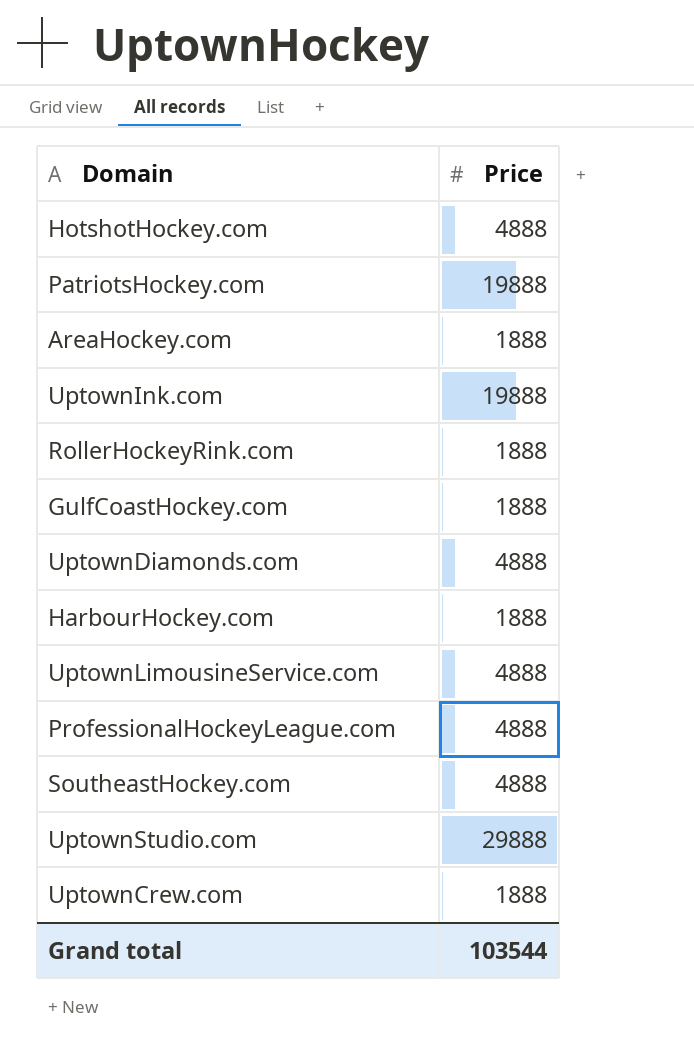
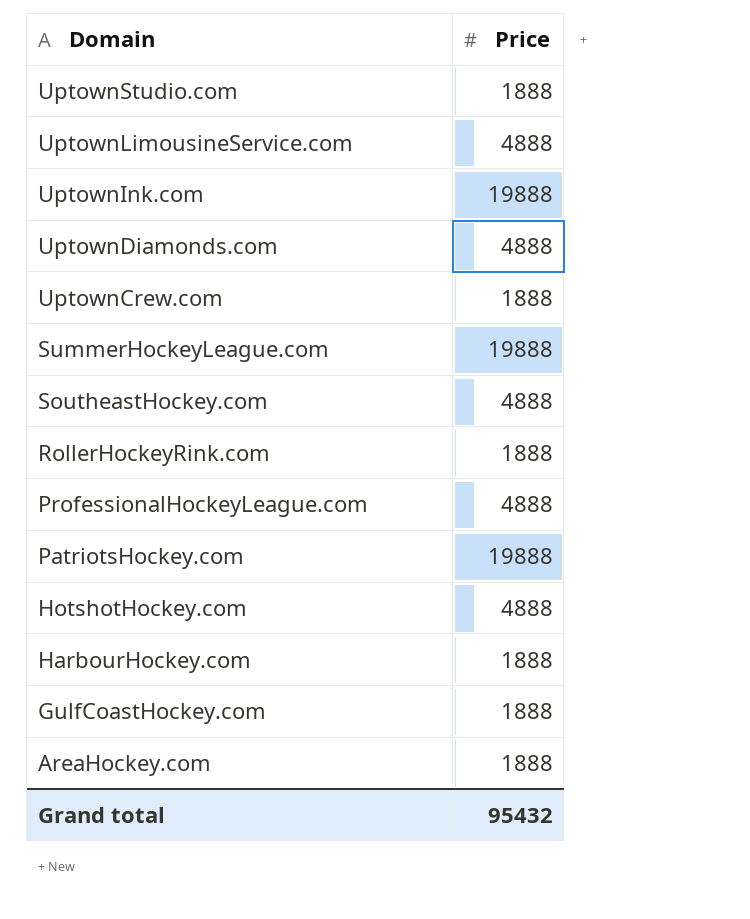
row order: none -> Domain descending
UptownStudio.com | Price: 29888 -> 1888
row SummerHockeyLeague.com: none -> 19888
Grand total | Price: 103544 -> 95432

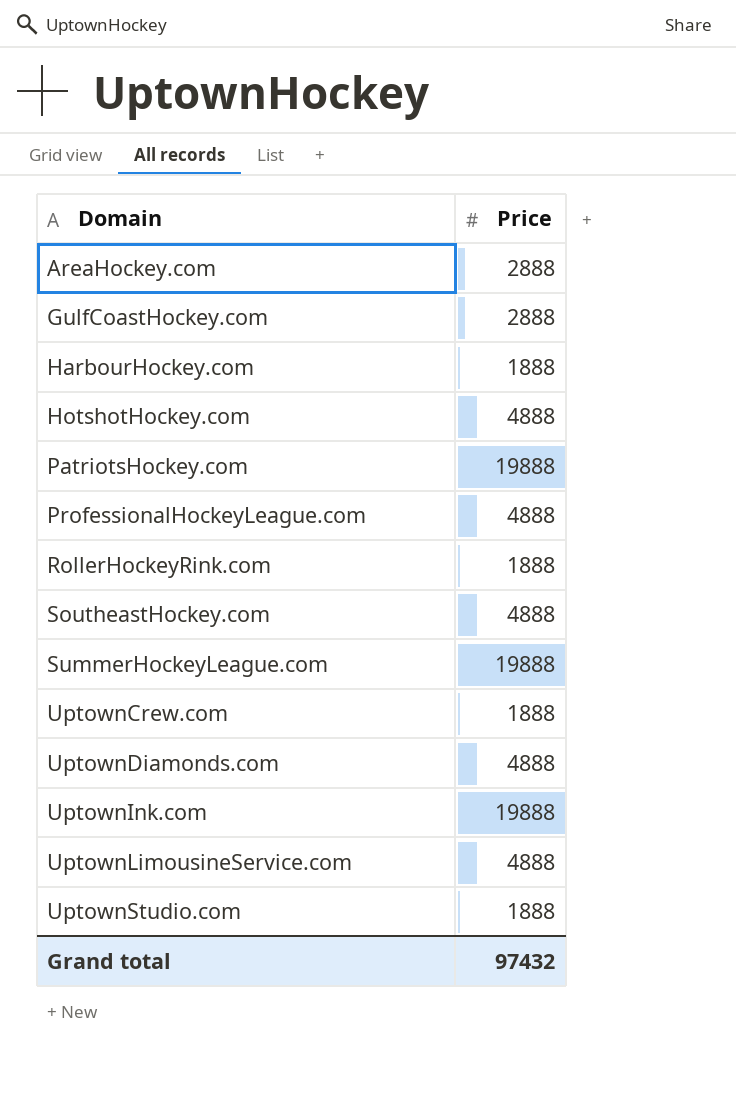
row order: Domain descending -> Domain ascending
AreaHockey.com | Price: 1888 -> 2888
GulfCoastHockey.com | Price: 1888 -> 2888
Grand total | Price: 95432 -> 97432

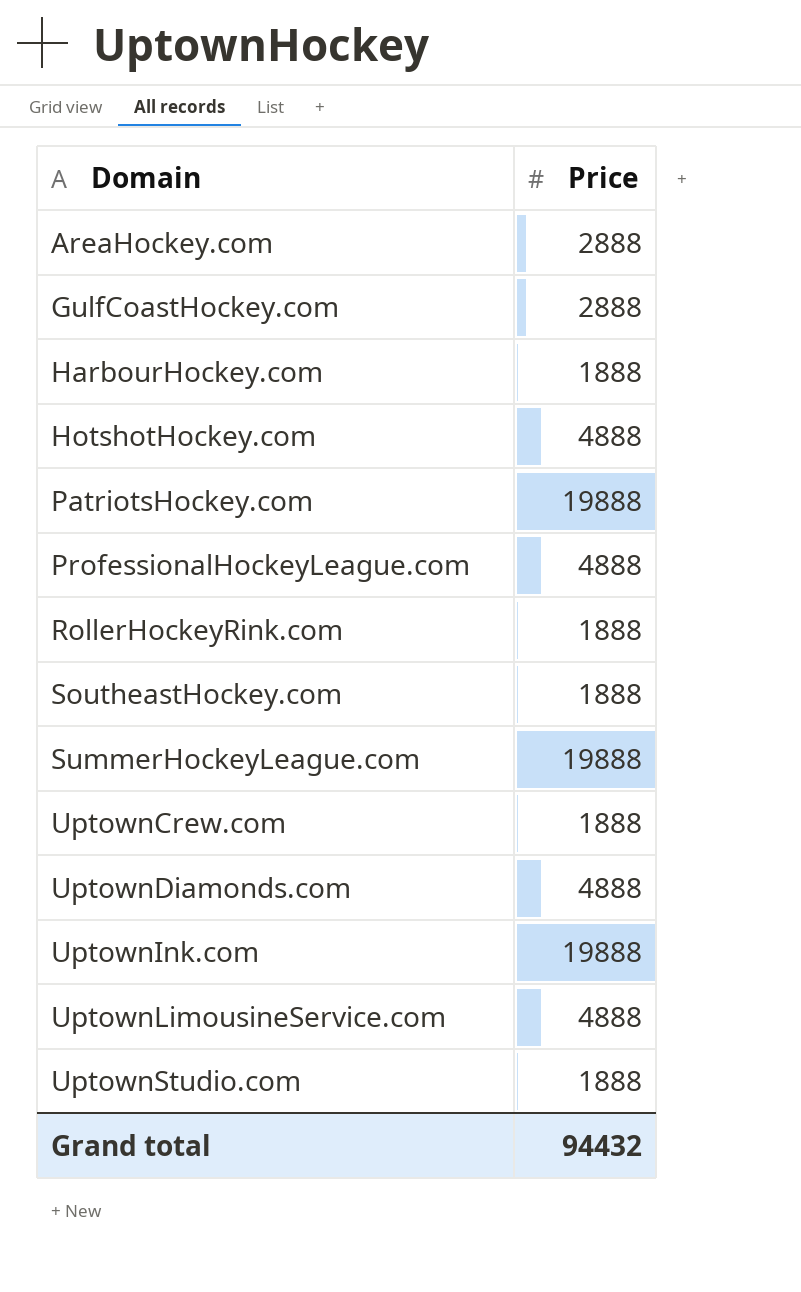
SoutheastHockey.com | Price: 4888 -> 1888
Grand total | Price: 97432 -> 94432

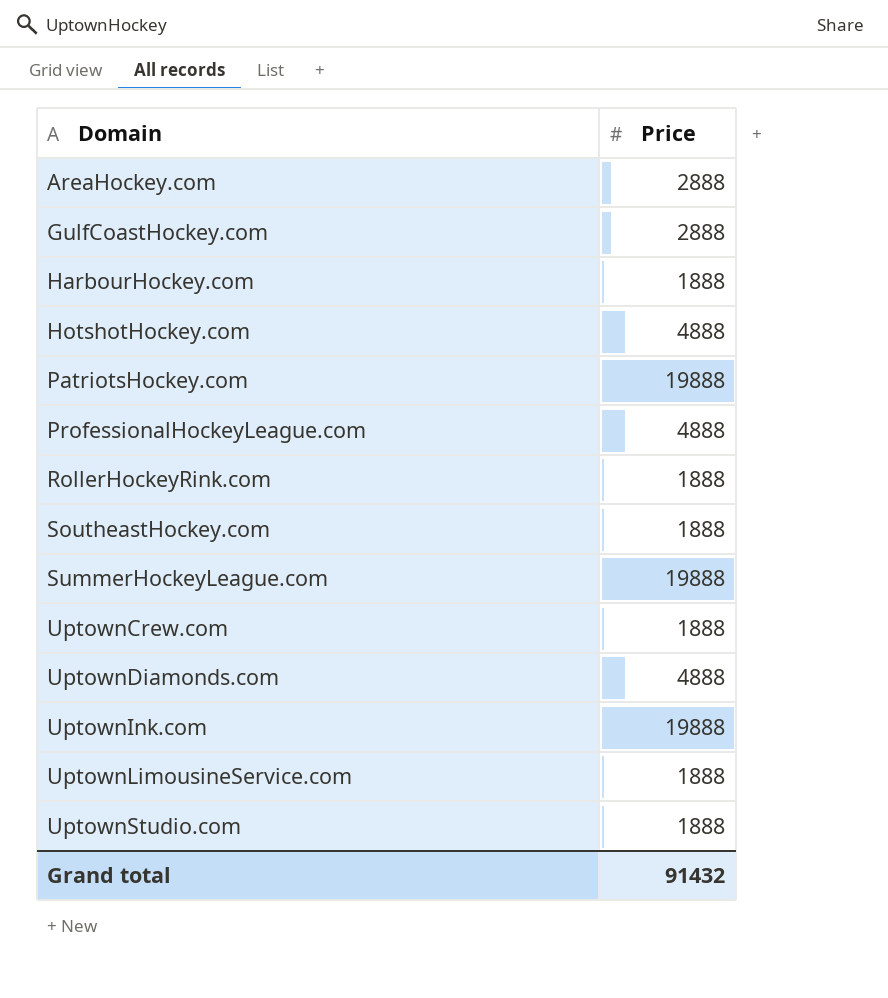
UptownLimousineService.com | Price: 4888 -> 1888
Grand total | Price: 94432 -> 91432

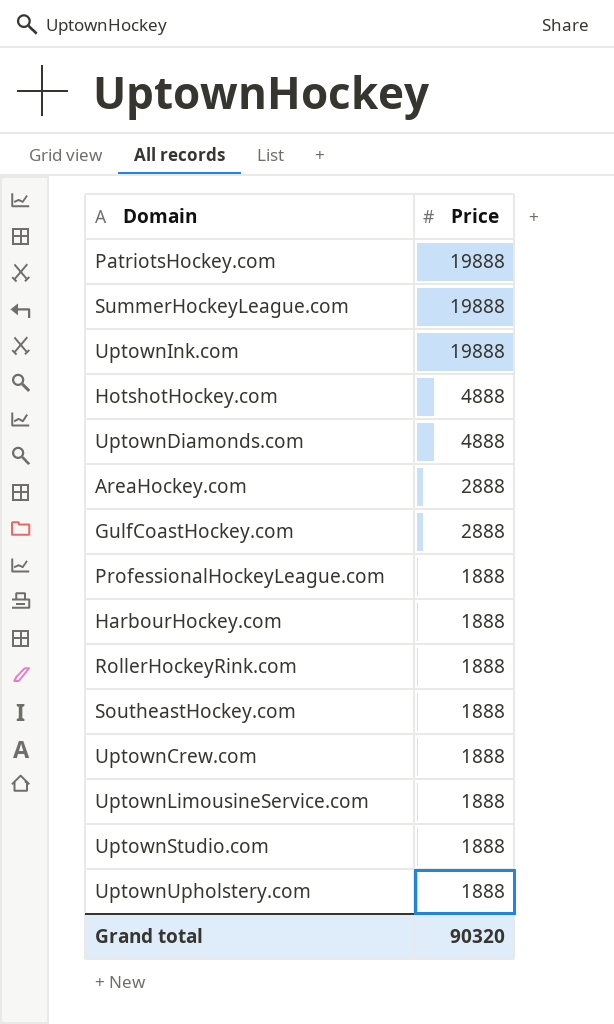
row order: Domain ascending -> Price descending
ProfessionalHockeyLeague.com | Price: 4888 -> 1888
row UptownUpholstery.com: none -> 1888
Grand total | Price: 91432 -> 90320

